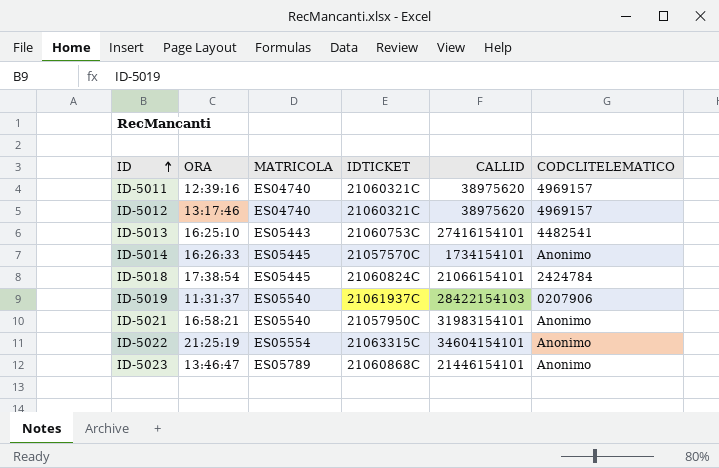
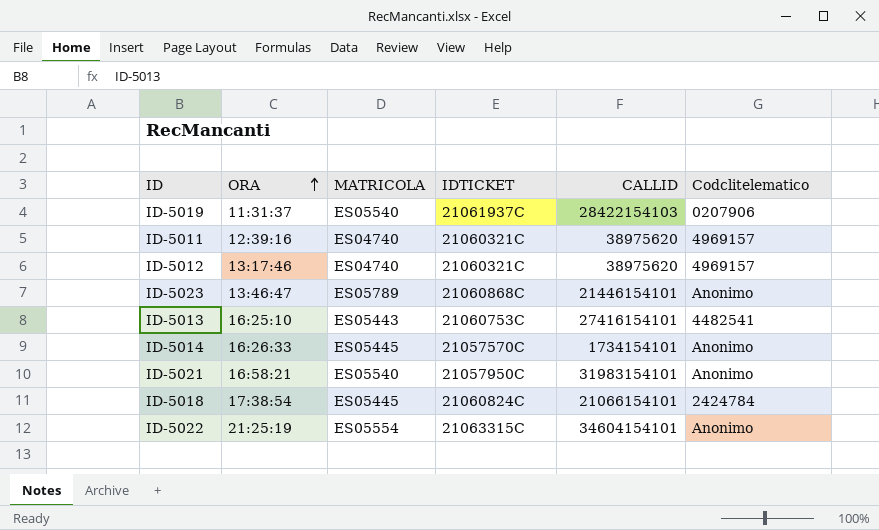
row order: ID ascending -> ORA ascending
column name: CODCLITELEMATICO -> Codclitelematico

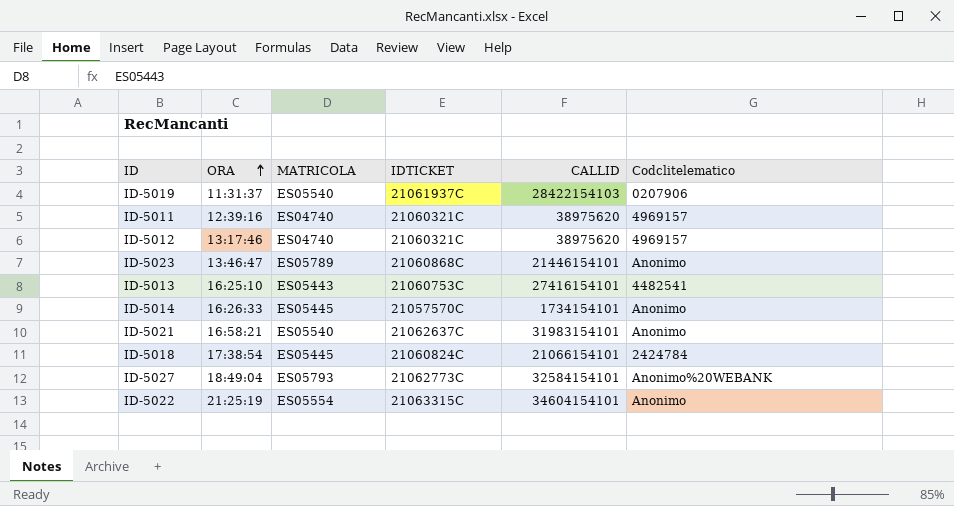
ID-5021 | IDTICKET: 21057950C -> 21062637C
row ID-5027: none -> 18:49:04 | ES05793 | 21062773C | 32584154101 | Anonimo%20WEBANK

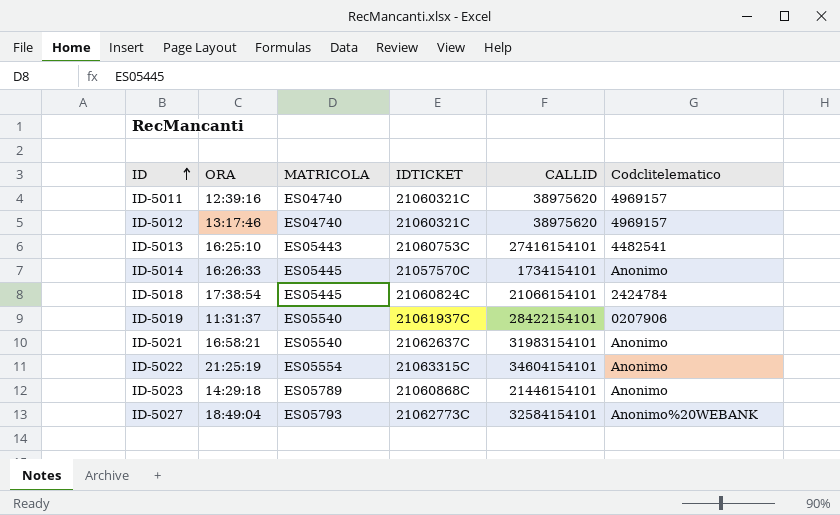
row order: ORA ascending -> ID ascending
ID-5019 | CALLID: 28422154103 -> 28422154101
ID-5023 | ORA: 13:46:47 -> 14:29:18

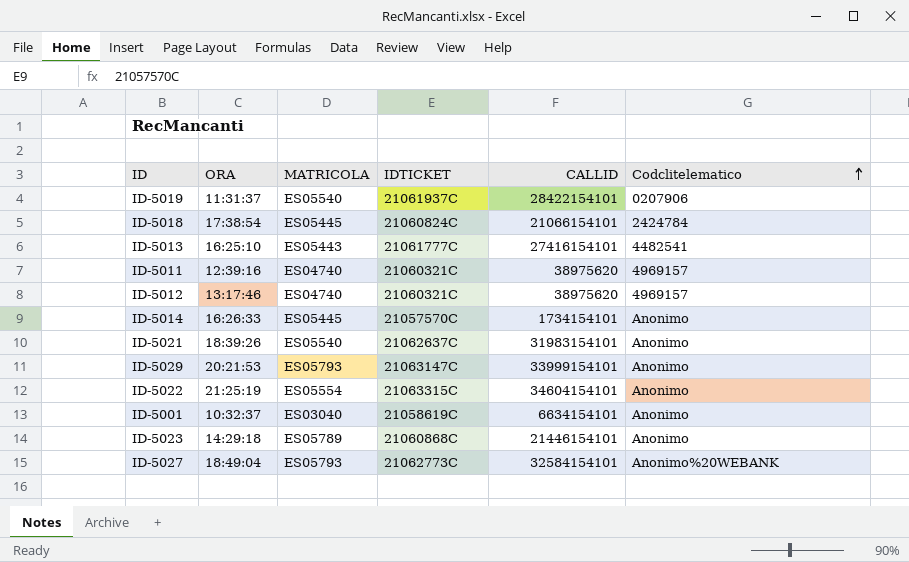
row order: ID ascending -> Codclitelematico ascending
ID-5013 | IDTICKET: 21060753C -> 21061777C
ID-5021 | ORA: 16:58:21 -> 18:39:26
row ID-5029: none -> 20:21:53 | ES05793 | 21063147C | 33999154101 | Anonimo
row ID-5001: none -> 10:32:37 | ES03040 | 21058619C | 6634154101 | Anonimo

